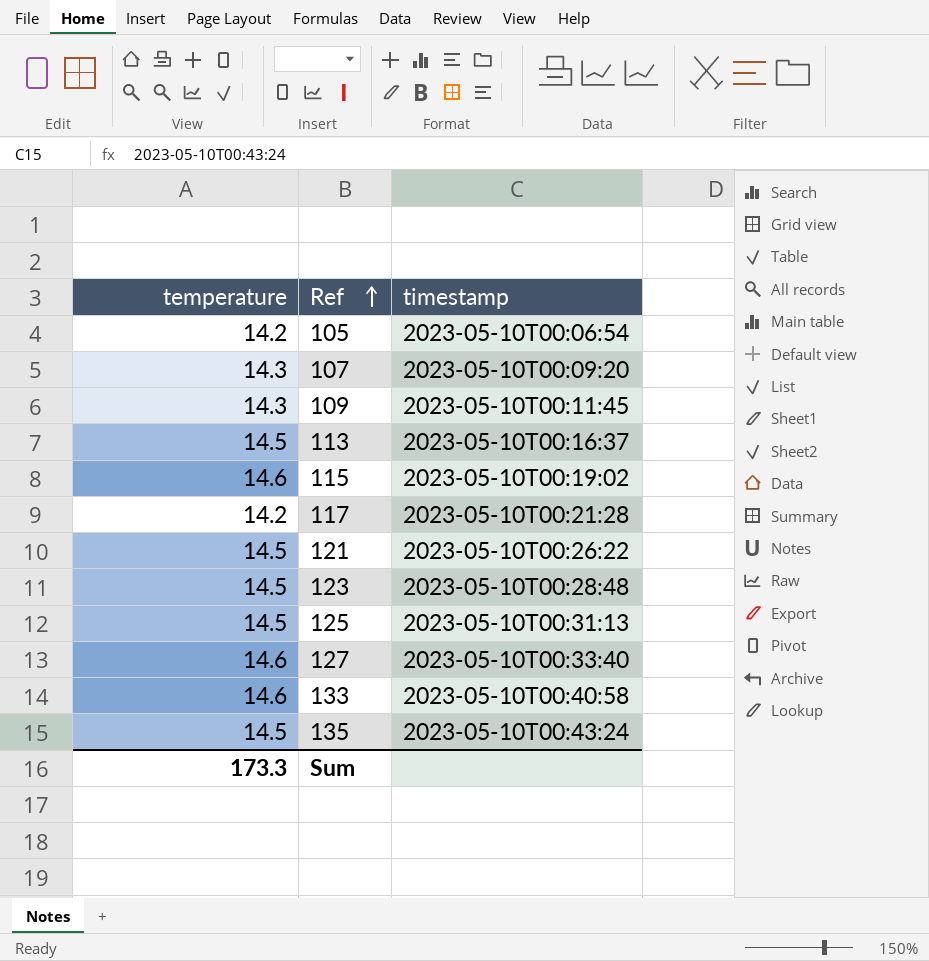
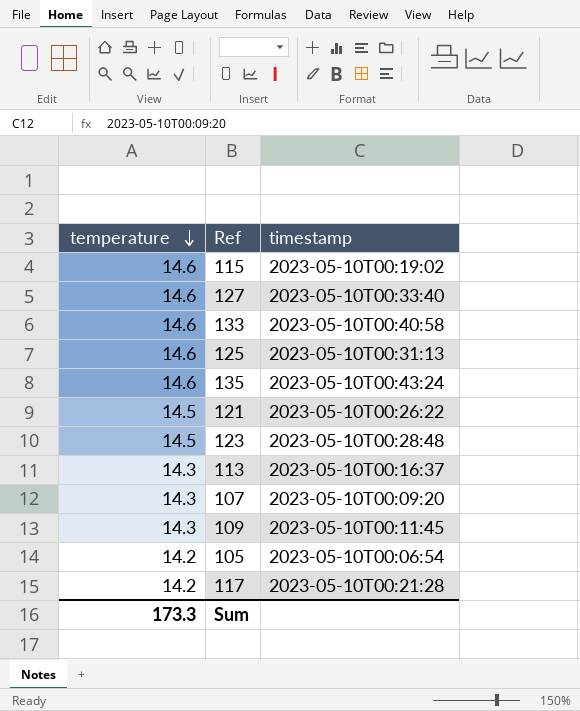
row order: Ref ascending -> temperature descending
125 | temperature: 14.5 -> 14.6
135 | temperature: 14.5 -> 14.6
113 | temperature: 14.5 -> 14.3

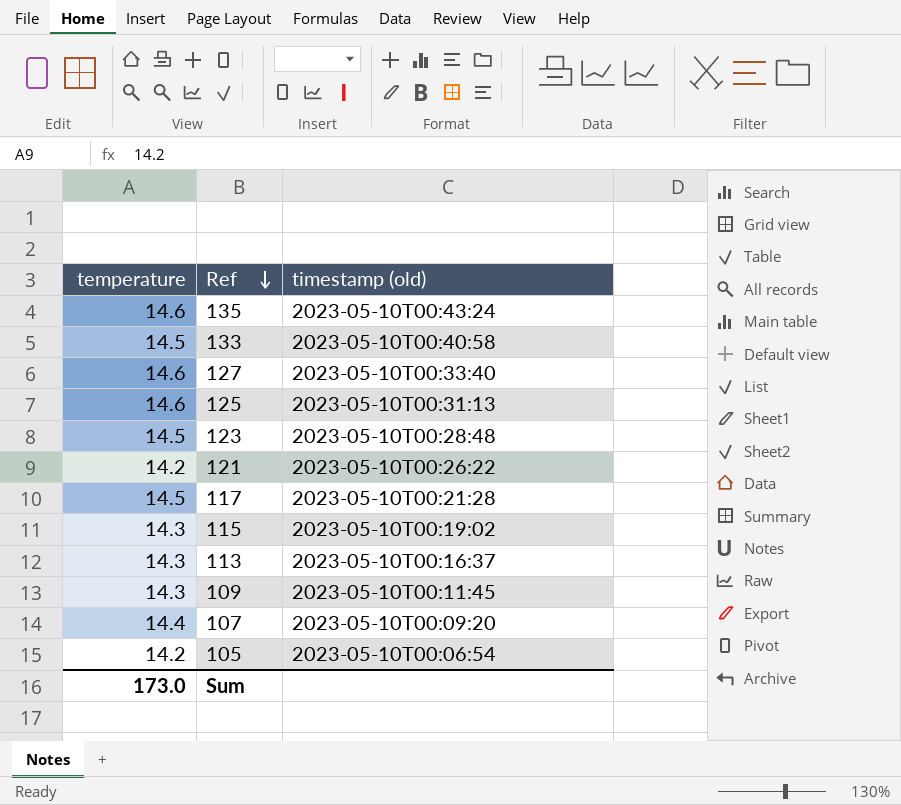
row order: temperature descending -> Ref descending
column name: timestamp -> timestamp (old)
133 | temperature: 14.6 -> 14.5
121 | temperature: 14.5 -> 14.2
117 | temperature: 14.2 -> 14.5
115 | temperature: 14.6 -> 14.3
107 | temperature: 14.3 -> 14.4
Sum | temperature: 173.3 -> 173.0

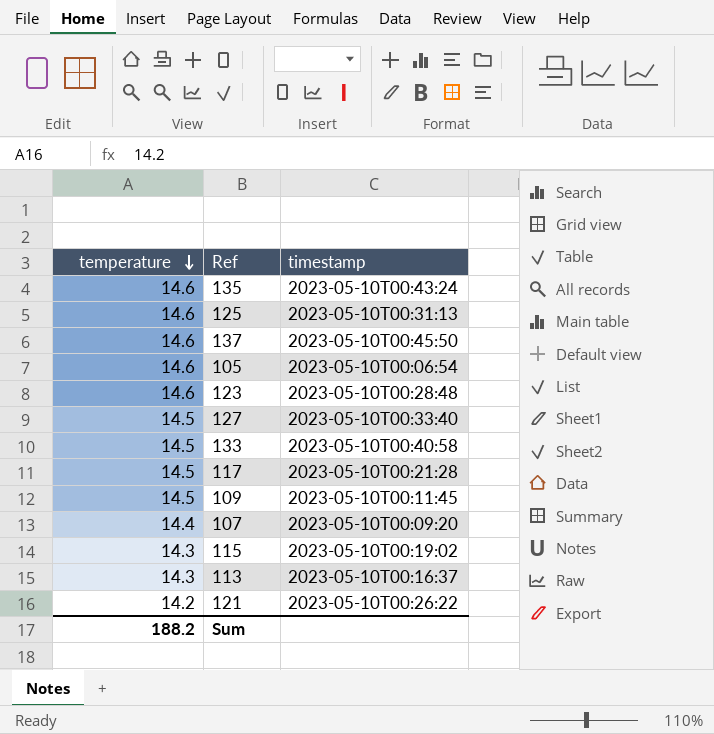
row order: Ref descending -> temperature descending
column name: timestamp (old) -> timestamp
row 137: none -> 14.6 | 2023-05-10T00:45:50
105 | temperature: 14.2 -> 14.6
123 | temperature: 14.5 -> 14.6
127 | temperature: 14.6 -> 14.5
109 | temperature: 14.3 -> 14.5
Sum | temperature: 173.0 -> 188.2

